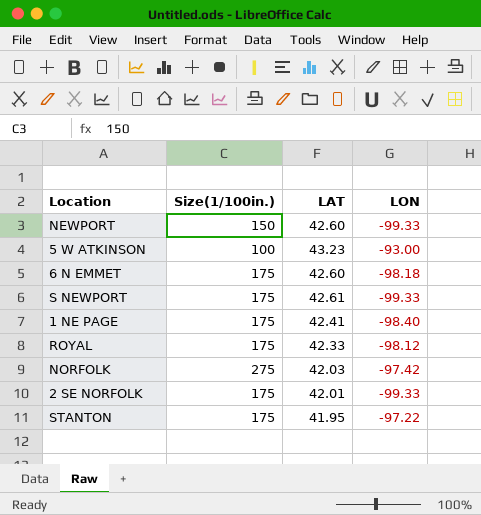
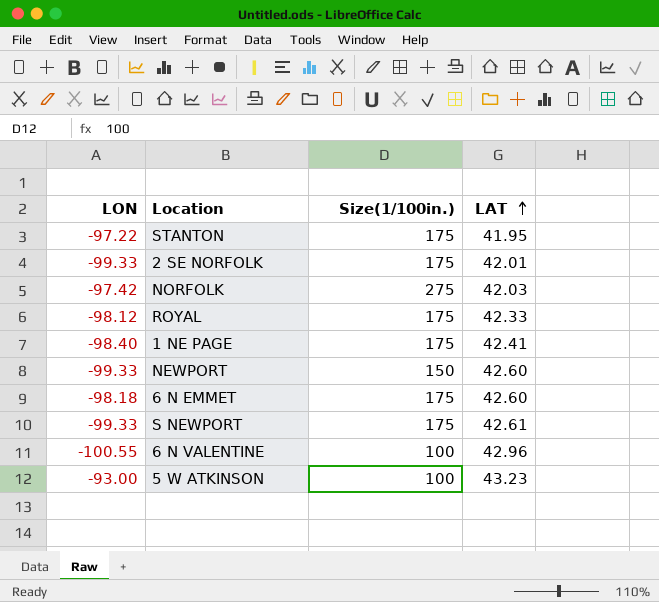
row order: none -> LAT ascending
column LON | position: 4 -> 1
row 6 N VALENTINE: none -> -100.55 | 100 | 42.96

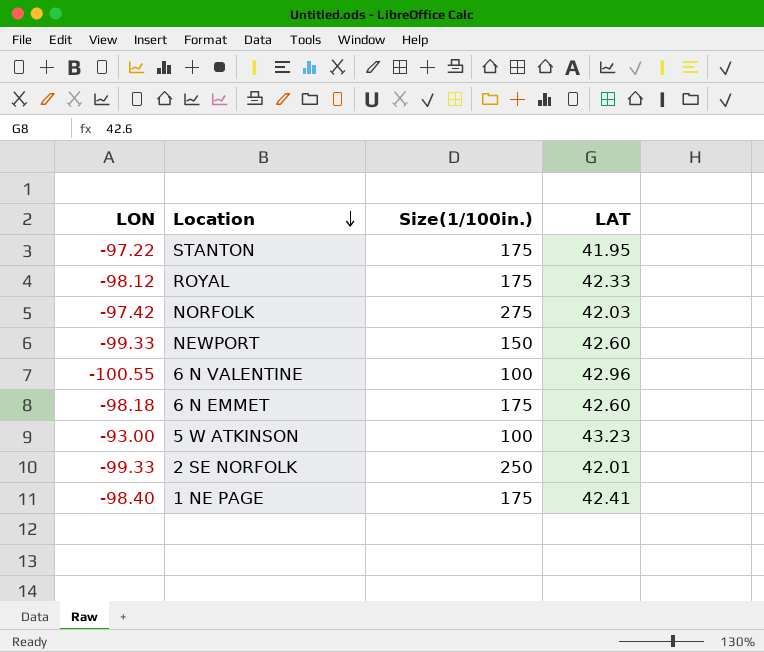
row order: LAT ascending -> Location descending
row S NEWPORT: -99.33 | 175 | 42.61 -> none
2 SE NORFOLK | Size(1/100in.): 175 -> 250

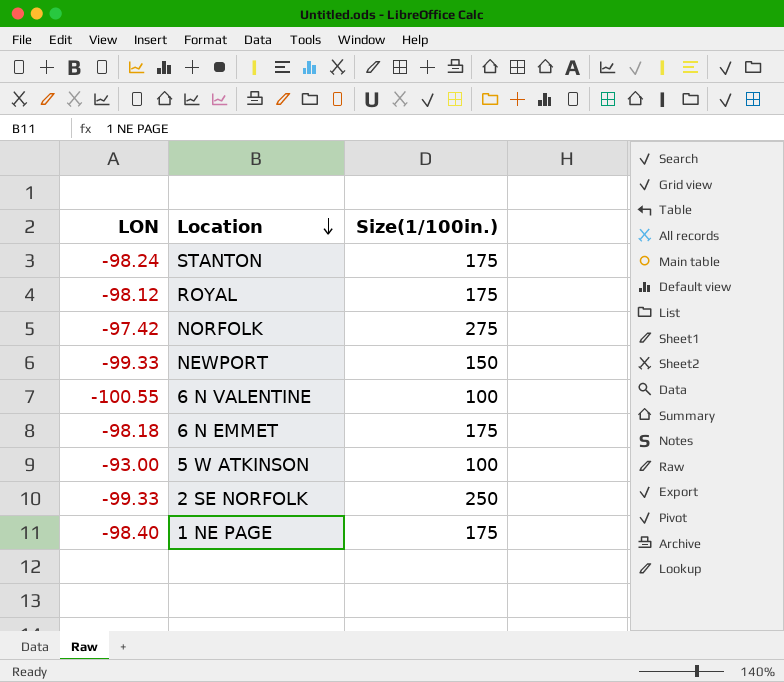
column LAT | position: 4 -> none
STANTON | LON: -97.22 -> -98.24

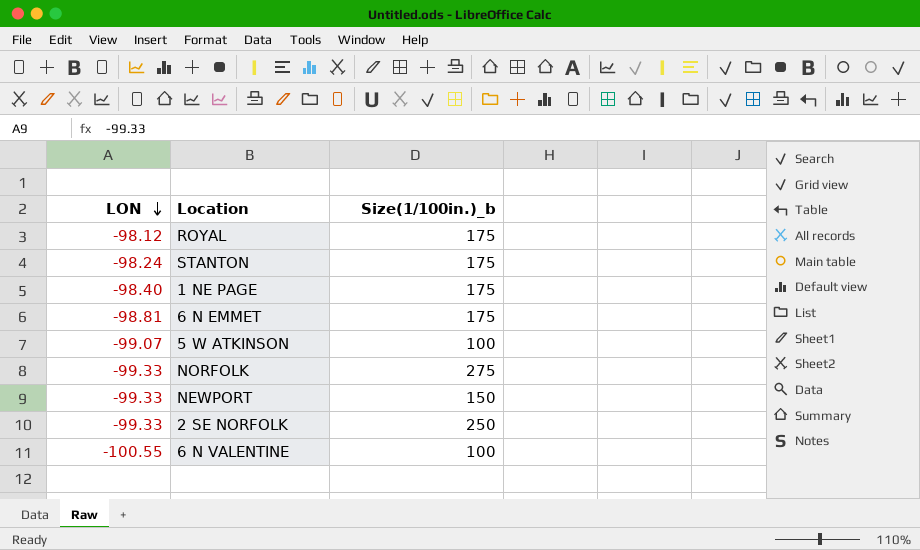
row order: Location descending -> LON descending
column name: Size(1/100in.) -> Size(1/100in.)_b
6 N EMMET | LON: -98.18 -> -98.81
5 W ATKINSON | LON: -93.00 -> -99.07
NORFOLK | LON: -97.42 -> -99.33

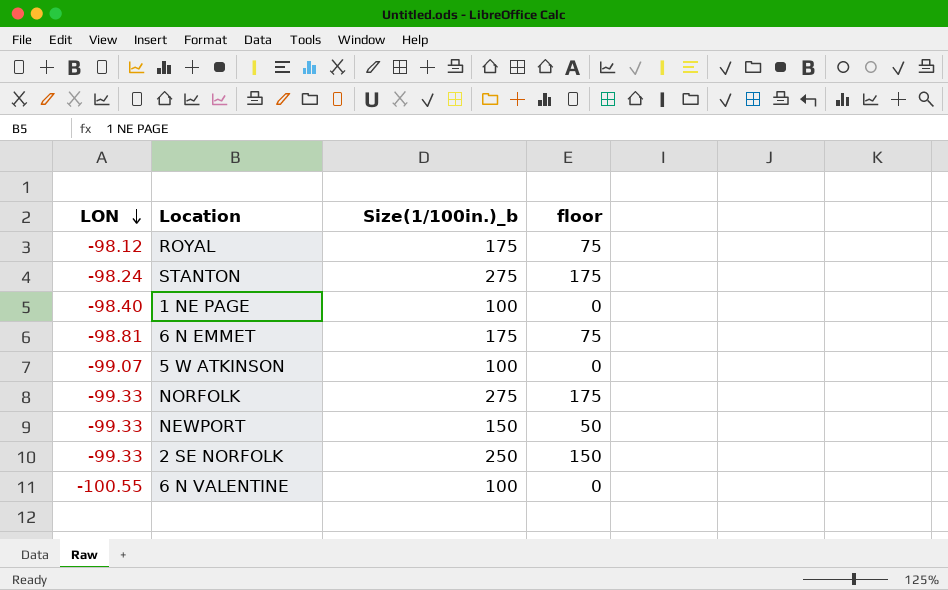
column floor | formula: none -> [Size(1/100in.)_b] - 100
STANTON | Size(1/100in.)_b: 175 -> 275
1 NE PAGE | Size(1/100in.)_b: 175 -> 100

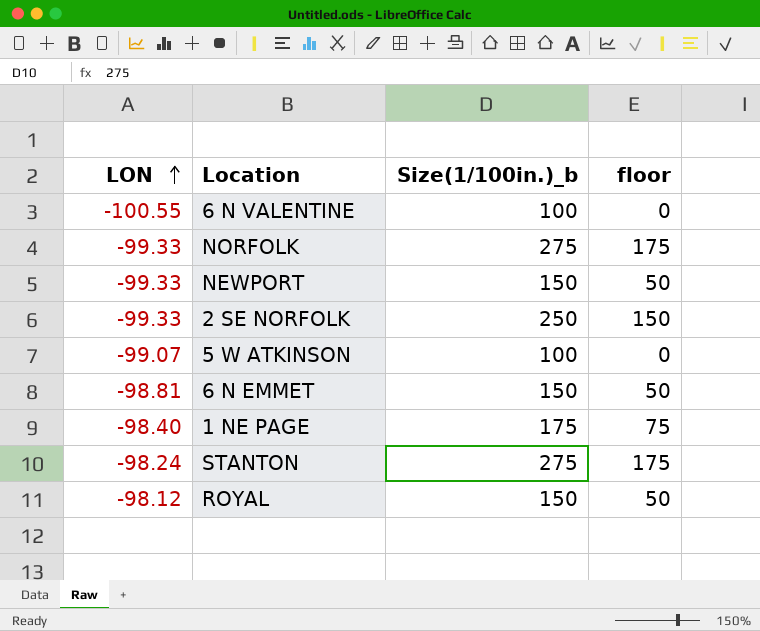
row order: LON descending -> LON ascending
6 N EMMET | Size(1/100in.)_b: 175 -> 150
6 N EMMET | floor: 75 -> 50
1 NE PAGE | Size(1/100in.)_b: 100 -> 175
1 NE PAGE | floor: 0 -> 75
ROYAL | Size(1/100in.)_b: 175 -> 150
ROYAL | floor: 75 -> 50

